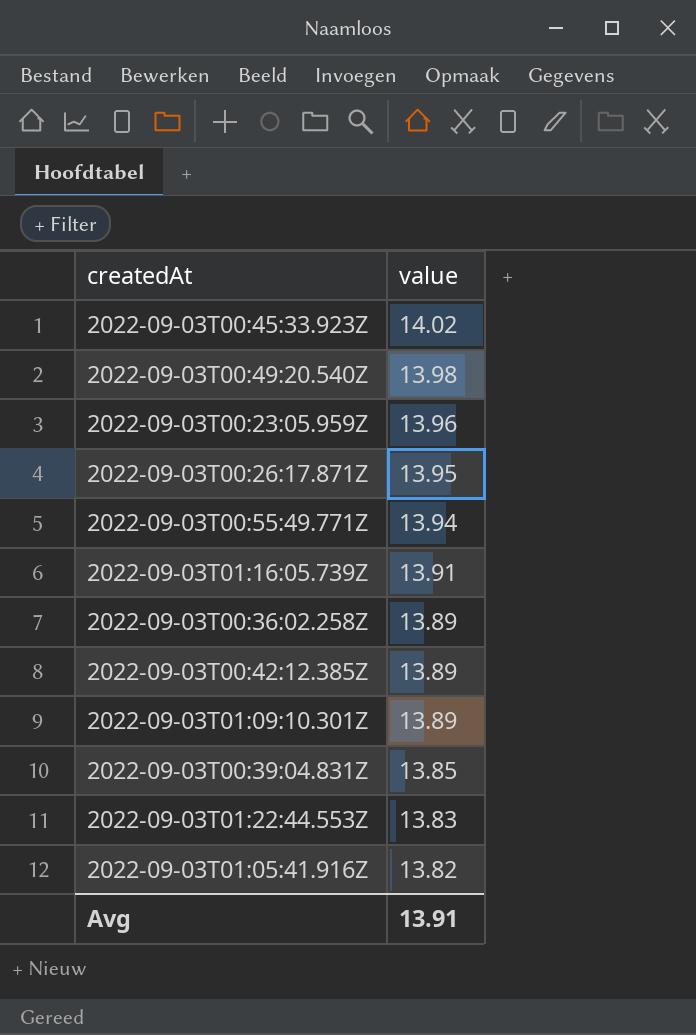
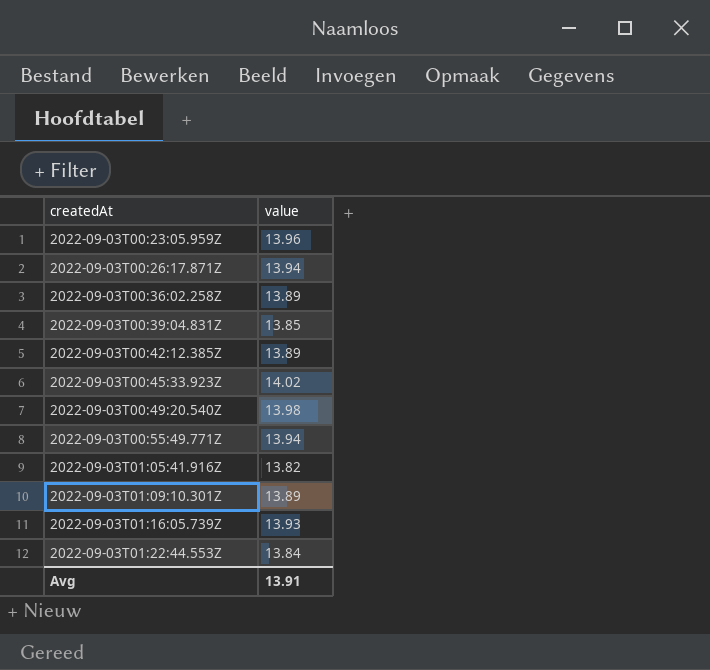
row order: value descending -> createdAt ascending
2022-09-03T00:26:17.871Z | value: 13.95 -> 13.94
2022-09-03T01:16:05.739Z | value: 13.91 -> 13.93
2022-09-03T01:22:44.553Z | value: 13.83 -> 13.84

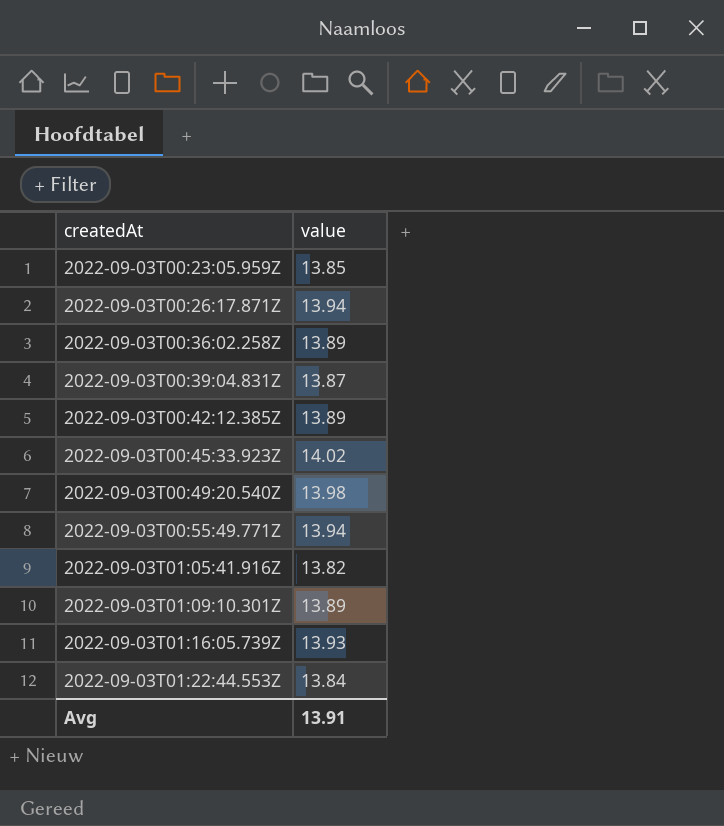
2022-09-03T00:23:05.959Z | value: 13.96 -> 13.85
2022-09-03T00:39:04.831Z | value: 13.85 -> 13.87

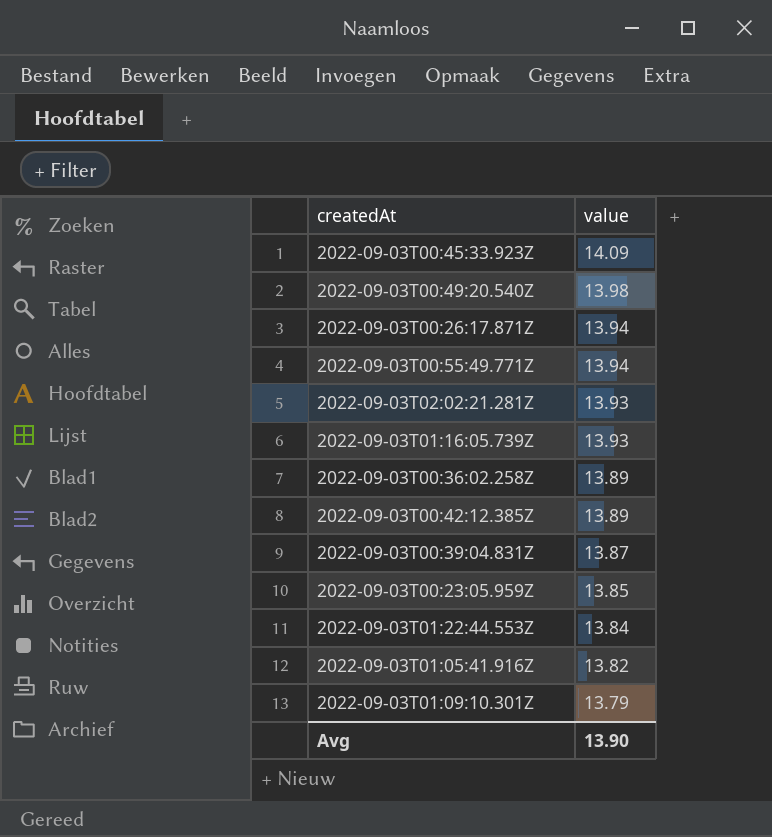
row order: createdAt ascending -> value descending
2022-09-03T00:45:33.923Z | value: 14.02 -> 14.09
row 2022-09-03T02:02:21.281Z: none -> 13.93
2022-09-03T01:09:10.301Z | value: 13.89 -> 13.79
Avg | value: 13.91 -> 13.90

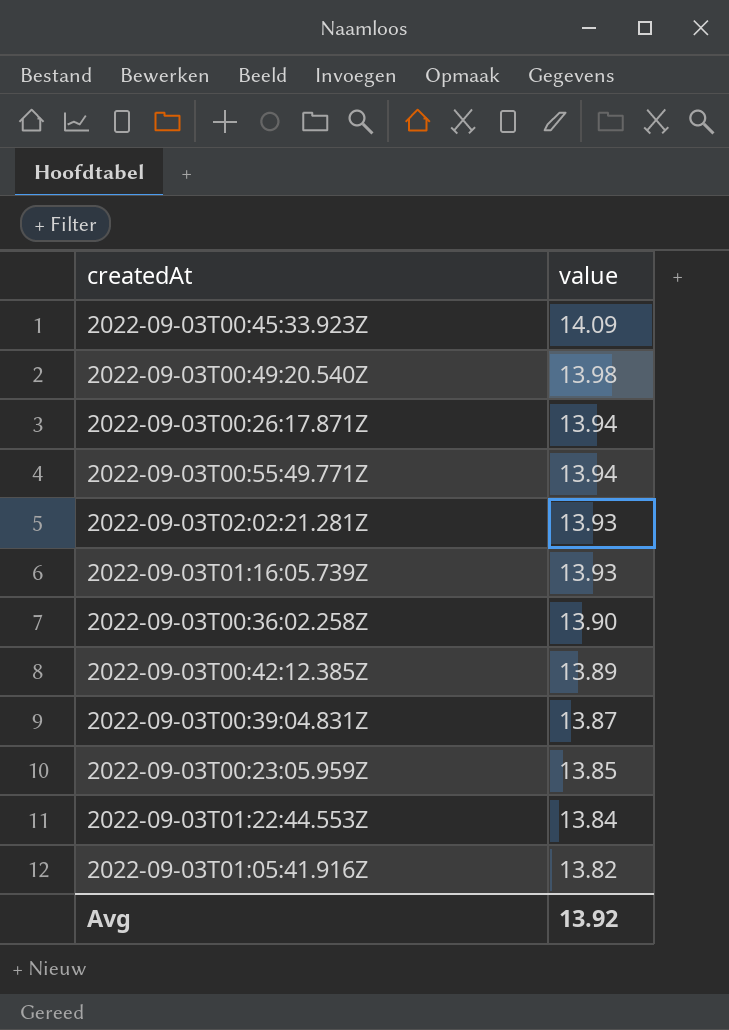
row 2022-09-03T01:09:10.301Z: 13.79 -> none
2022-09-03T00:36:02.258Z | value: 13.89 -> 13.90
Avg | value: 13.90 -> 13.92

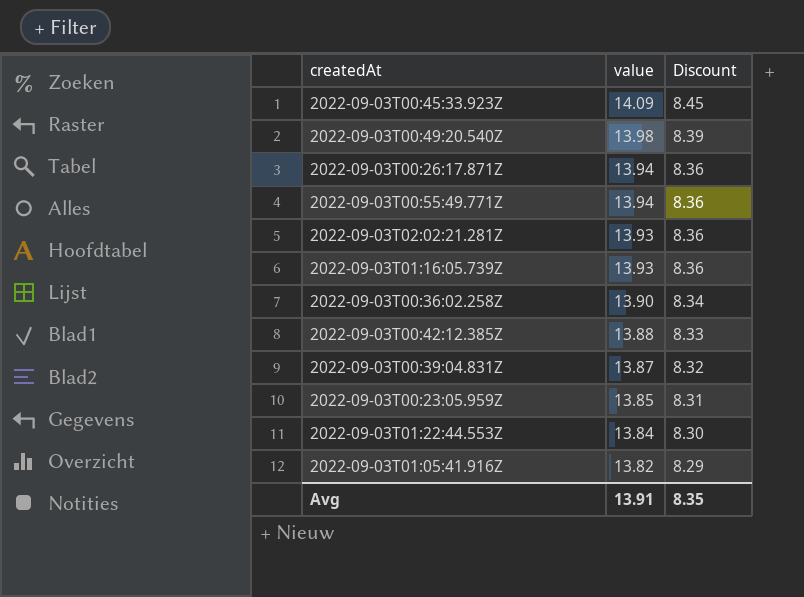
column Discount | formula: none -> [value] * 0.6
2022-09-03T00:42:12.385Z | value: 13.89 -> 13.88
Avg | value: 13.92 -> 13.91

